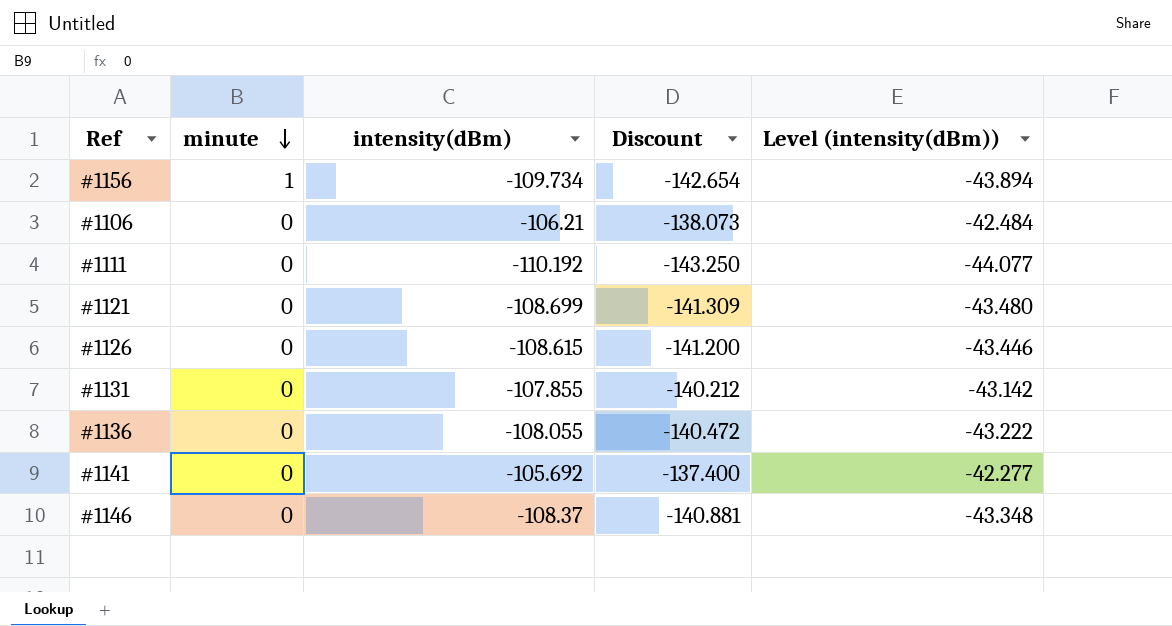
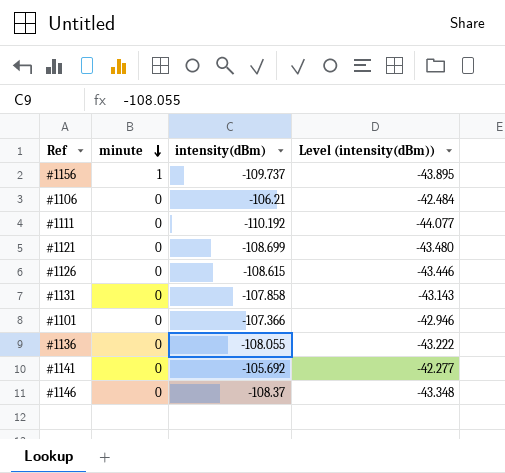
column Discount | formula: [intensity(dBm)] * 1.3 -> none
#1156 | intensity(dBm): -109.734 -> -109.737
#1156 | Level (intensity(dBm)): -43.894 -> -43.895
#1131 | intensity(dBm): -107.855 -> -107.858
#1131 | Level (intensity(dBm)): -43.142 -> -43.143
row #1101: none -> 0 | -107.366 | -42.946

